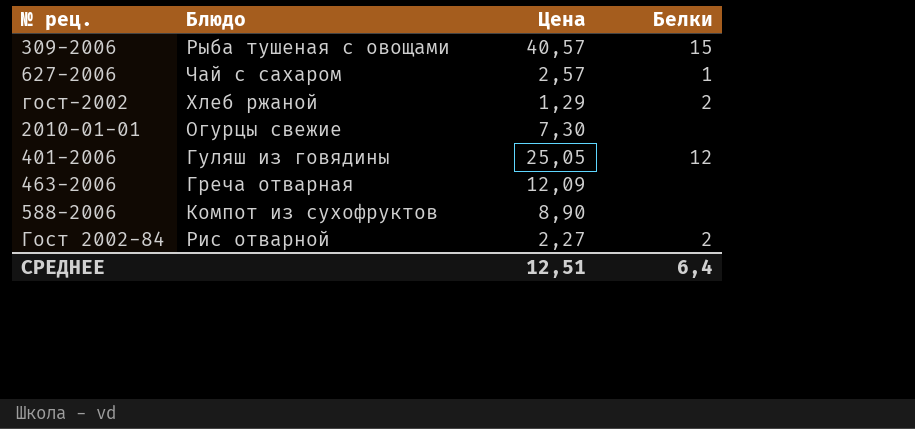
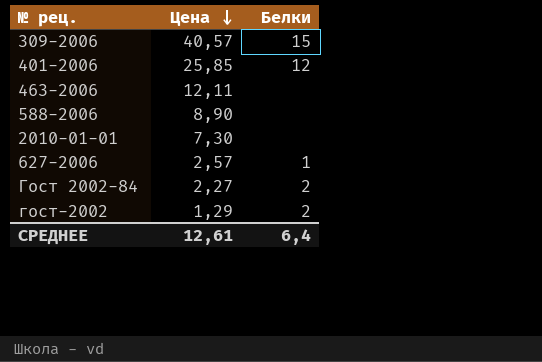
row order: none -> Цена descending
column Блюдо | position: 2 -> none
401-2006 | Цена: 25,05 -> 25,85
463-2006 | Цена: 12,09 -> 12,11
СРЕДНЕЕ | Цена: 12,51 -> 12,61

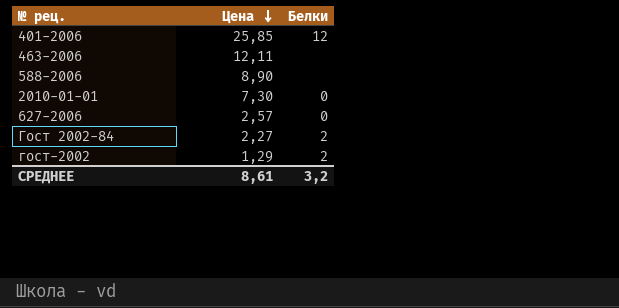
row 309-2006: 40,57 | 15 -> none
2010-01-01 | Белки: none -> 0
627-2006 | Белки: 1 -> 0
СРЕДНЕЕ | Цена: 12,61 -> 8,61
СРЕДНЕЕ | Белки: 6,4 -> 3,2

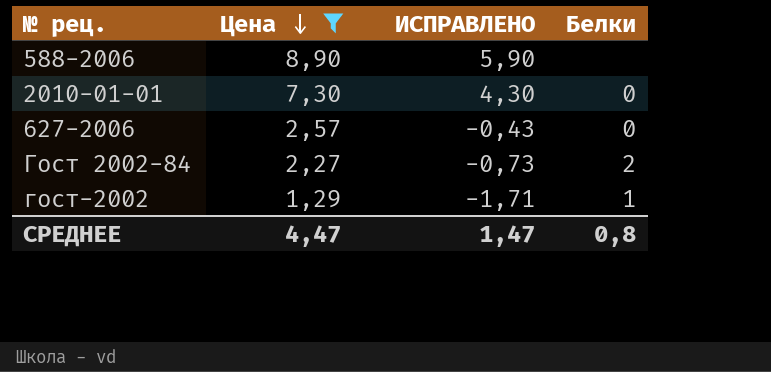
filter: none -> Цена <= 8,90
column ИСПРАВЛЕНО | formula: none -> [Цена] - 3
гост-2002 | Белки: 2 -> 1
СРЕДНЕЕ | Цена: 8,61 -> 4,47
СРЕДНЕЕ | Белки: 3,2 -> 0,8

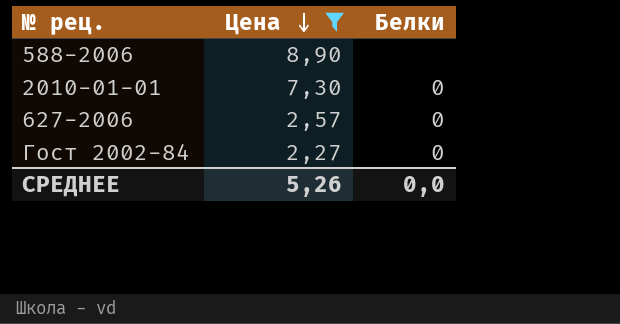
column ИСПРАВЛЕНО | formula: [Цена] - 3 -> none
row гост-2002: 1,29 | -1,71 | 1 -> none
Гост 2002-84 | Белки: 2 -> 0
СРЕДНЕЕ | Цена: 4,47 -> 5,26
СРЕДНЕЕ | Белки: 0,8 -> 0,0

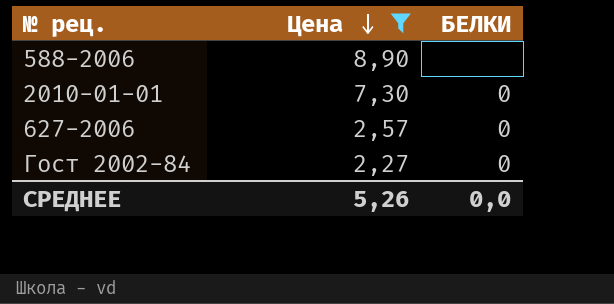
column name: Белки -> БЕЛКИ

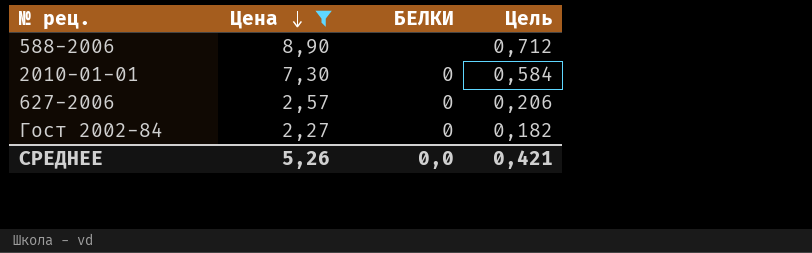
column Цель | formula: none -> [Цена] * 0,08

